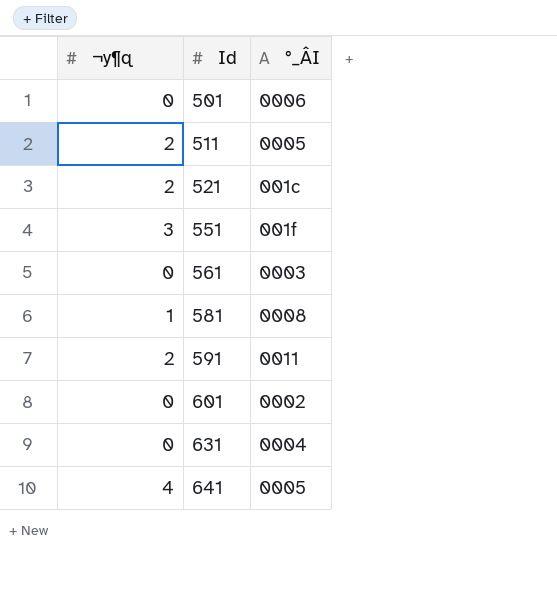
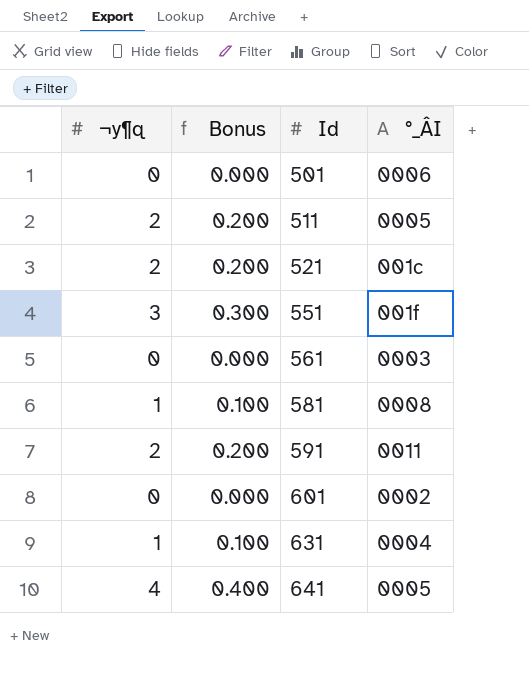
column Bonus | formula: none -> [¬y¶q] * 0.1
631 | ¬y¶q: 0 -> 1

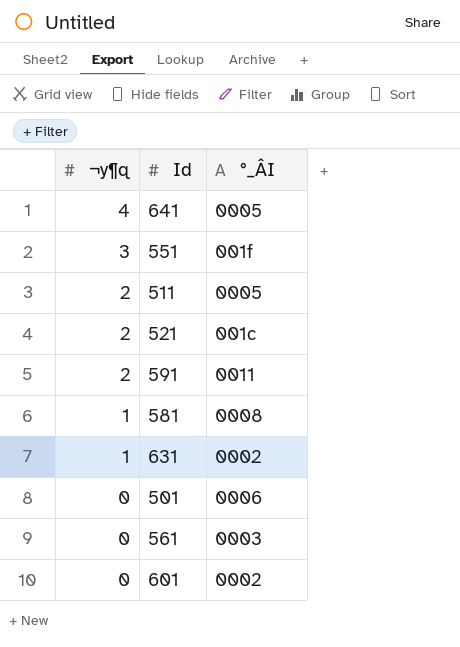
row order: Id ascending -> ¬y¶q descending
column Bonus | formula: [¬y¶q] * 0.1 -> none
631 | °_ÂI: 0004 -> 0002

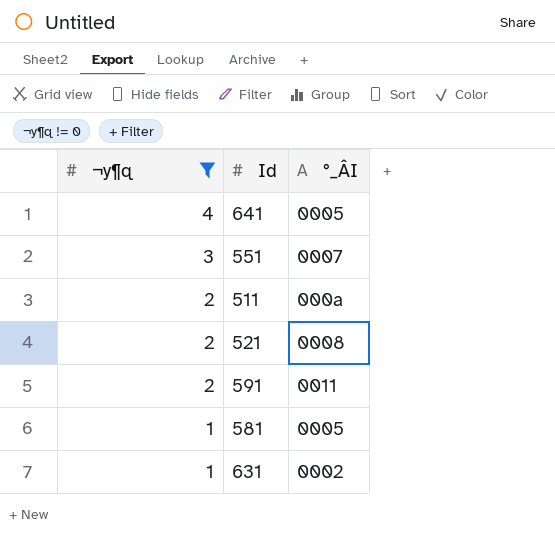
filter: none -> ¬y¶q != 0
551 | °_ÂI: 001f -> 0007
511 | °_ÂI: 0005 -> 000a
521 | °_ÂI: 001c -> 0008
581 | °_ÂI: 0008 -> 0005

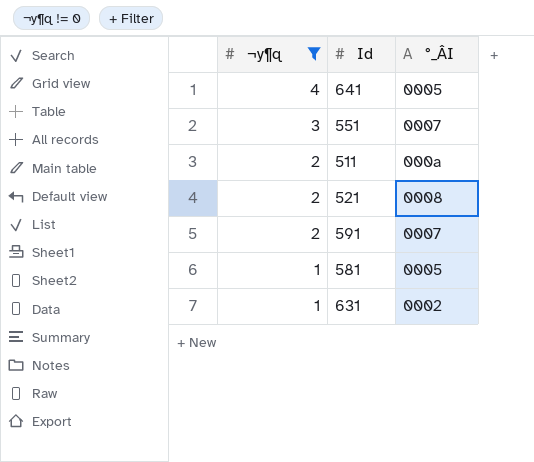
591 | °_ÂI: 0011 -> 0007

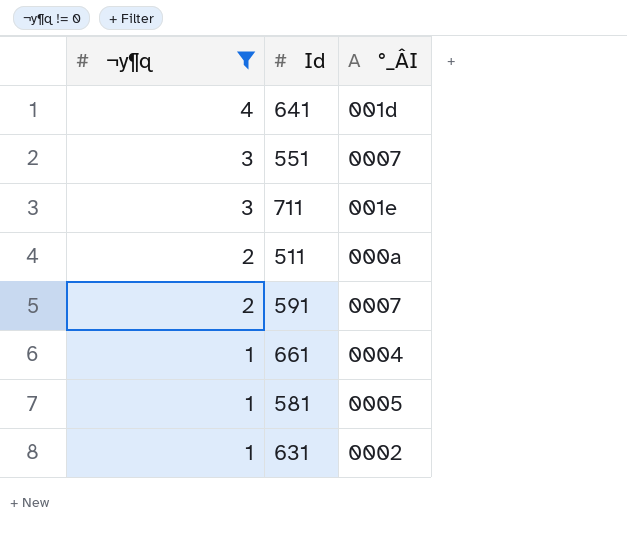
row 521: 2 | 0008 -> none
641 | °_ÂI: 0005 -> 001d
row 711: none -> 3 | 001e
row 661: none -> 1 | 0004

